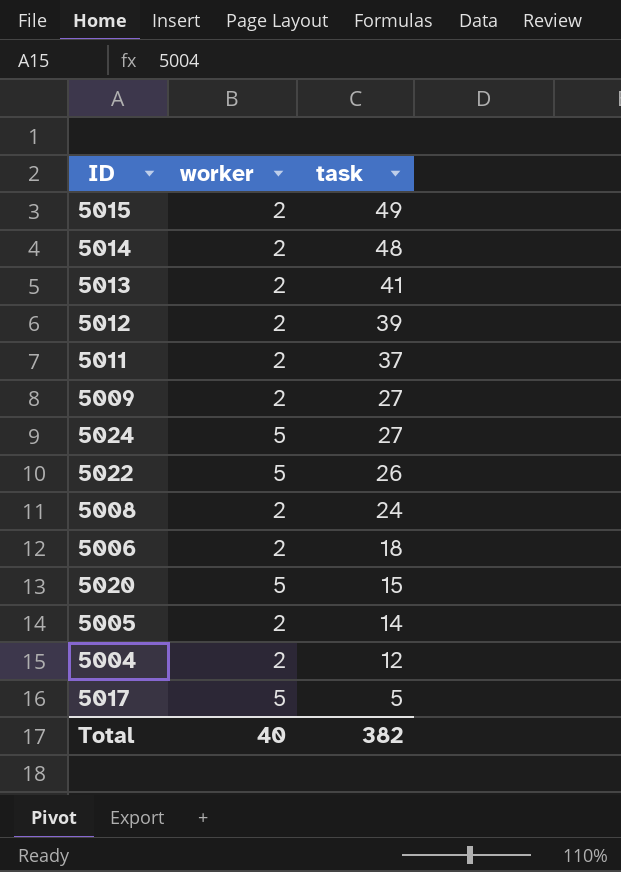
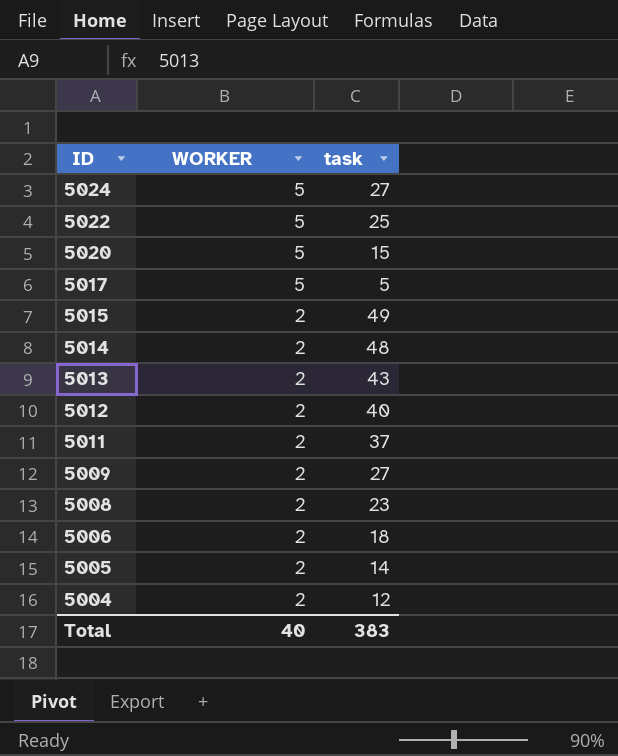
row order: task descending -> ID descending
column name: worker -> WORKER
5022 | task: 26 -> 25
5013 | task: 41 -> 43
5012 | task: 39 -> 40
5008 | task: 24 -> 23
Total | task: 382 -> 383

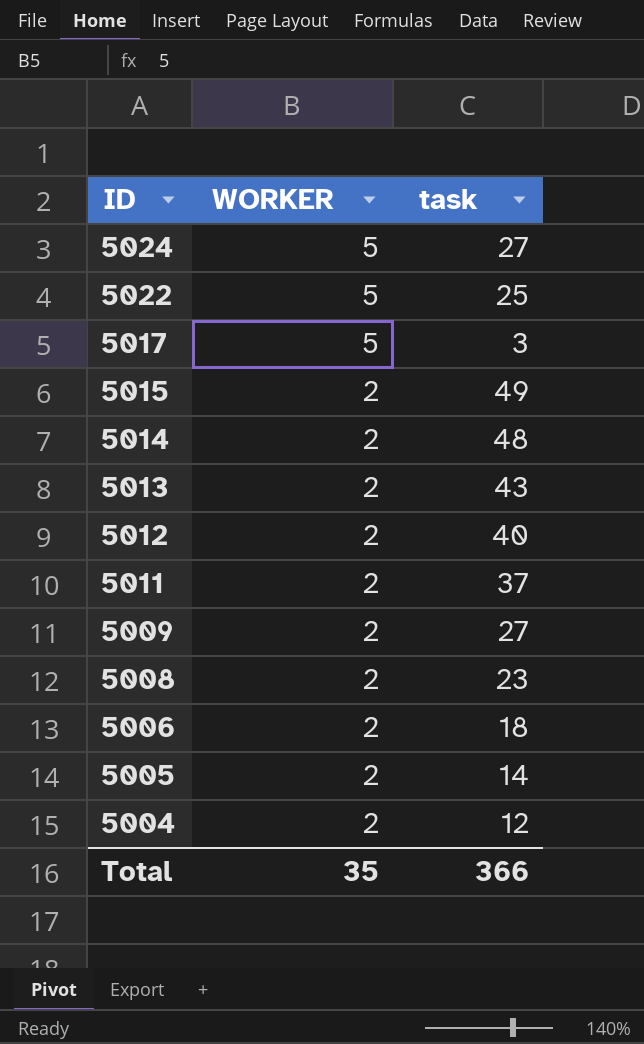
row 5020: 5 | 15 -> none
5017 | task: 5 -> 3
Total | WORKER: 40 -> 35
Total | task: 383 -> 366

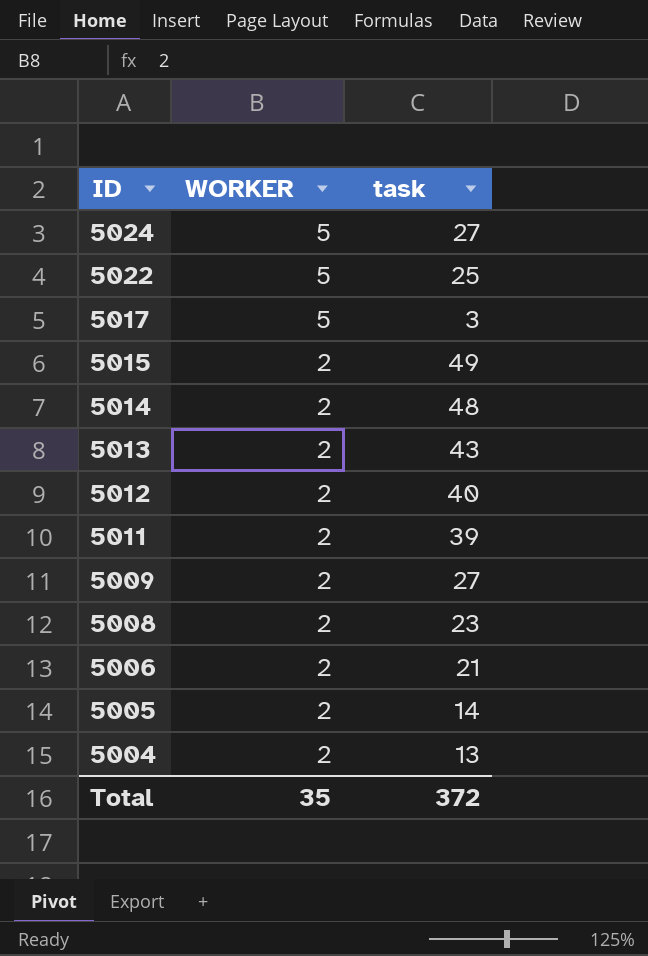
5011 | task: 37 -> 39
5006 | task: 18 -> 21
5004 | task: 12 -> 13
Total | task: 366 -> 372

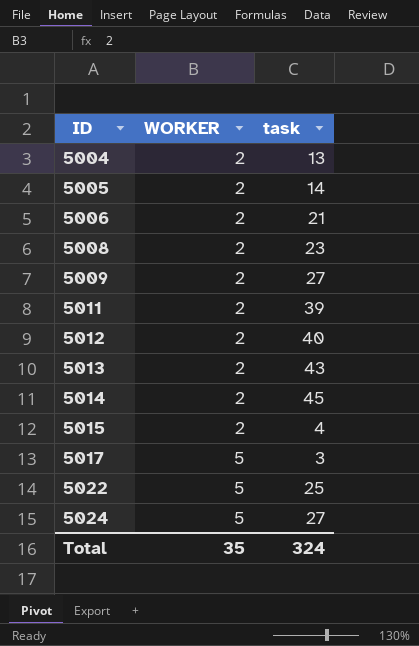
row order: ID descending -> ID ascending
5014 | task: 48 -> 45
5015 | task: 49 -> 4
Total | task: 372 -> 324

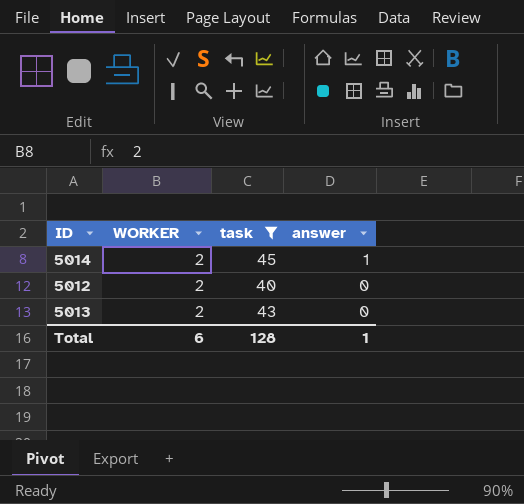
filter: none -> task >= 40
row order: ID ascending -> answer descending
column answer | position: none -> 4
Total | WORKER: 35 -> 6
Total | task: 324 -> 128

